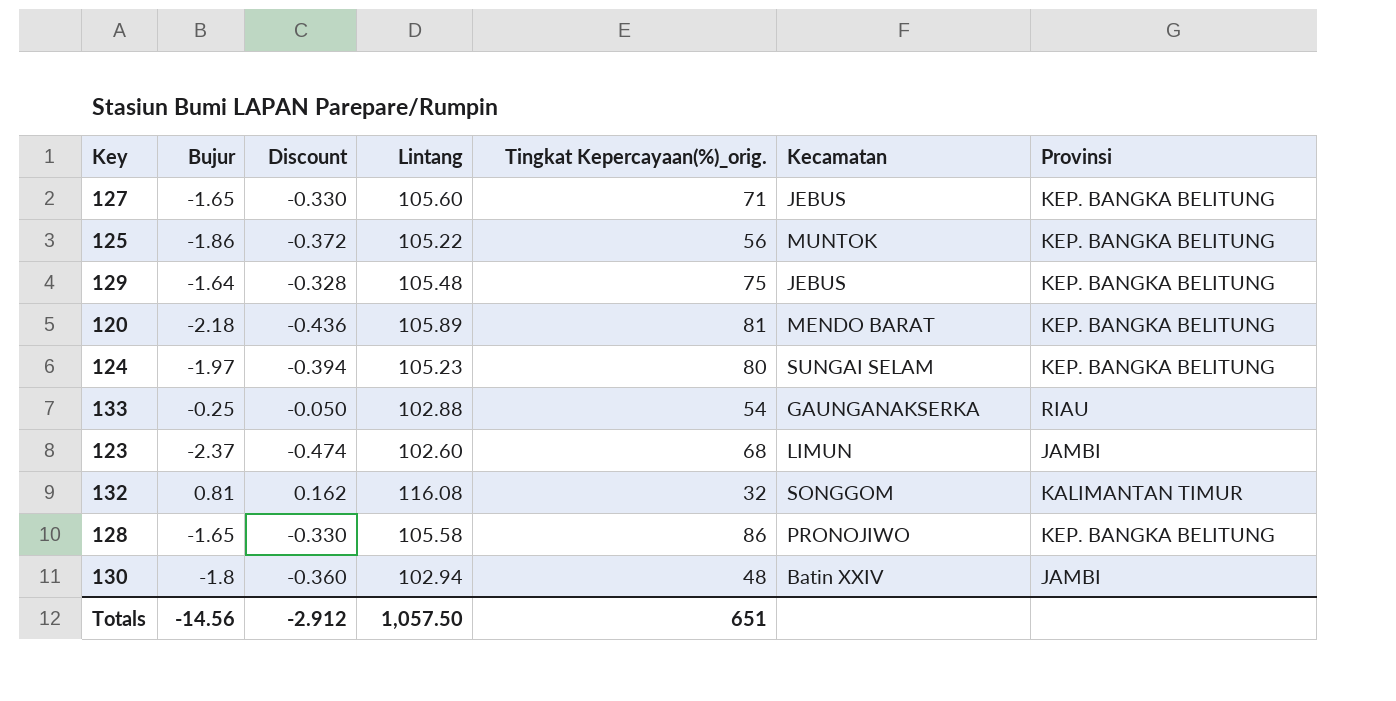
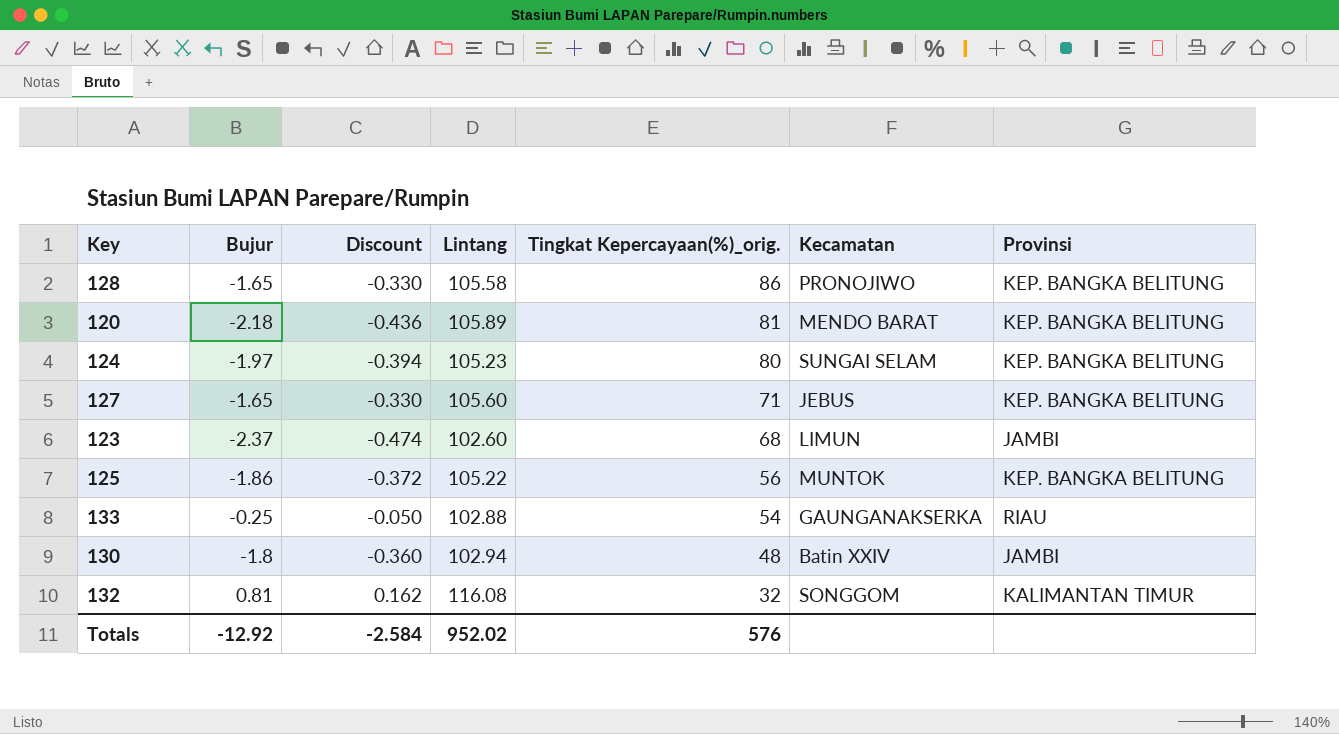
row order: none -> Tingkat Kepercayaan(%)_orig. descending
row 129: -1.64 | -0.328 | 105.48 | 75 | JEBUS | KEP. BANGKA BELITUNG -> none
Totals | Bujur: -14.56 -> -12.92
Totals | Discount: -2.912 -> -2.584
Totals | Lintang: 1,057.50 -> 952.02
Totals | Tingkat Kepercayaan(%)_orig.: 651 -> 576

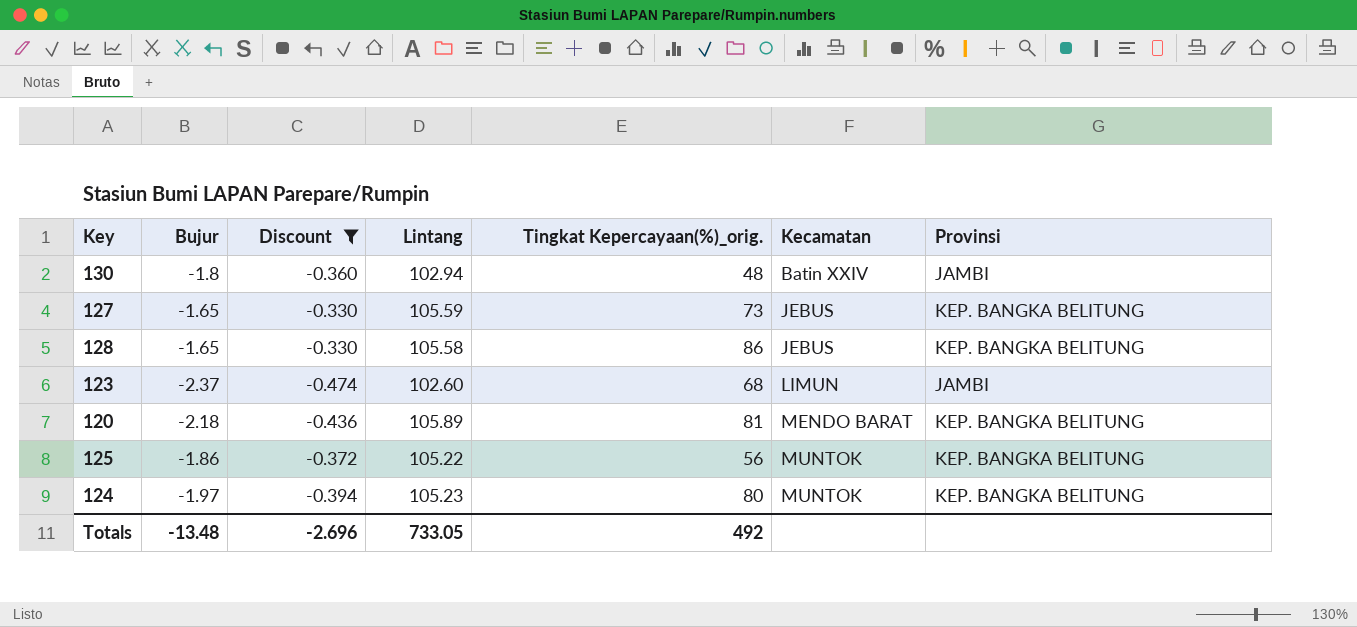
filter: none -> Discount <= -0.330
row order: Tingkat Kepercayaan(%)_orig. descending -> Kecamatan ascending
127 | Lintang: 105.60 -> 105.59
127 | Tingkat Kepercayaan(%)_orig.: 71 -> 73
128 | Kecamatan: PRONOJIWO -> JEBUS
124 | Kecamatan: SUNGAI SELAM -> MUNTOK
Totals | Bujur: -12.92 -> -13.48
Totals | Discount: -2.584 -> -2.696
Totals | Lintang: 952.02 -> 733.05
Totals | Tingkat Kepercayaan(%)_orig.: 576 -> 492

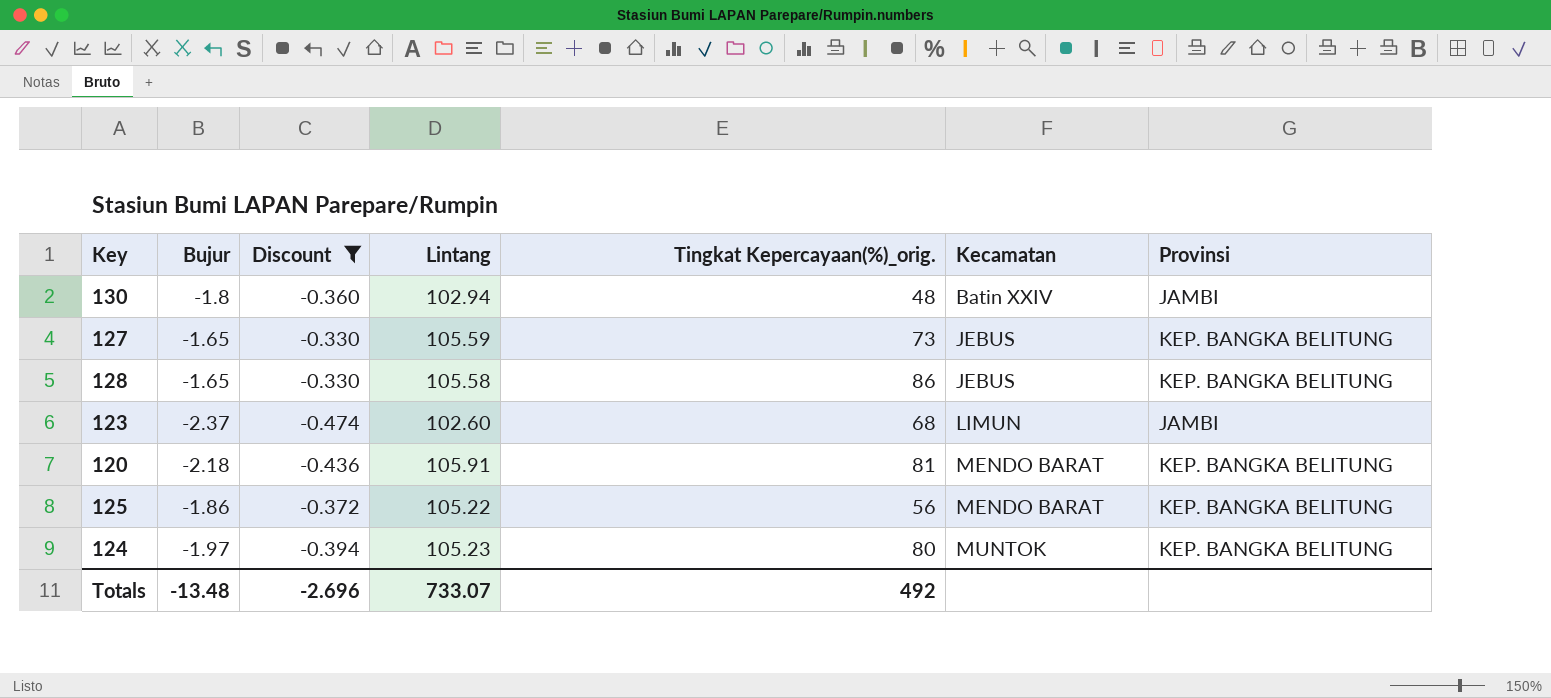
120 | Lintang: 105.89 -> 105.91
125 | Kecamatan: MUNTOK -> MENDO BARAT
Totals | Lintang: 733.05 -> 733.07

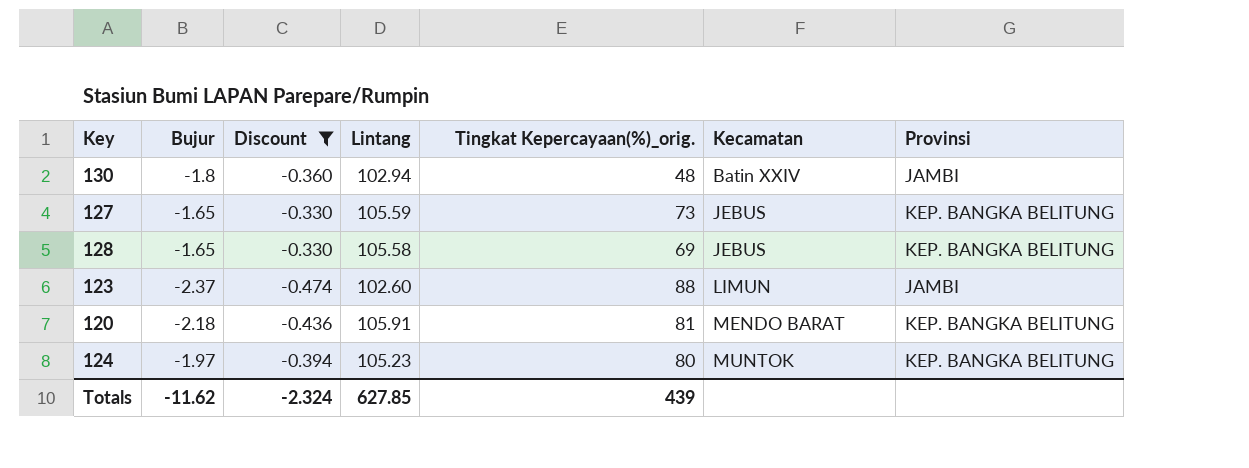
row 125: -1.86 | -0.372 | 105.22 | 56 | MENDO BARAT | KEP. BANGKA BELITUNG -> none
128 | Tingkat Kepercayaan(%)_orig.: 86 -> 69
123 | Tingkat Kepercayaan(%)_orig.: 68 -> 88
Totals | Bujur: -13.48 -> -11.62
Totals | Discount: -2.696 -> -2.324
Totals | Lintang: 733.07 -> 627.85
Totals | Tingkat Kepercayaan(%)_orig.: 492 -> 439

